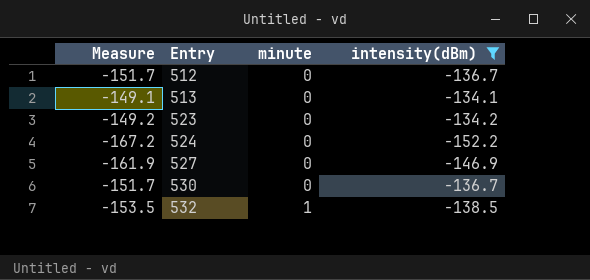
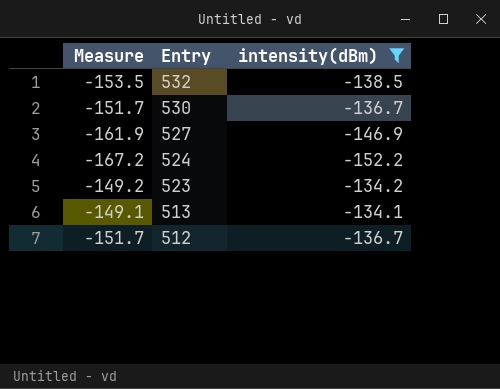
row order: Entry ascending -> Entry descending
column minute | position: 3 -> none

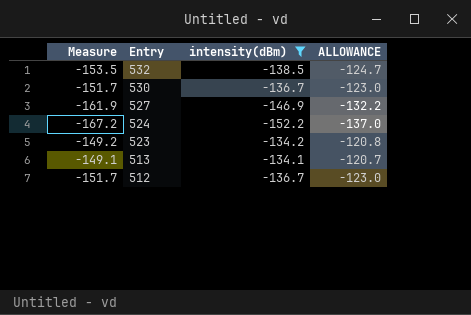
column ALLOWANCE | formula: none -> [intensity(dBm)] * 0.9

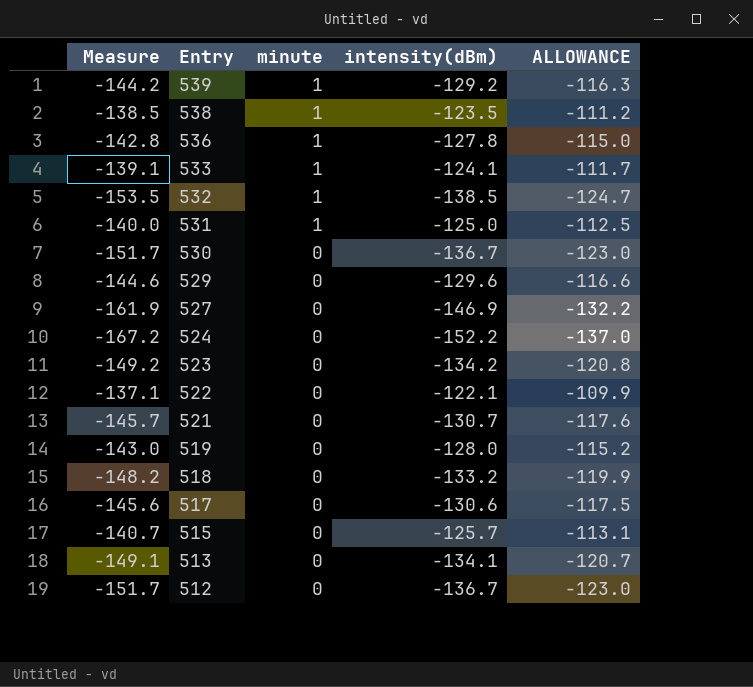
filter: intensity(dBm) <= -134.1 -> none
column minute | position: none -> 3

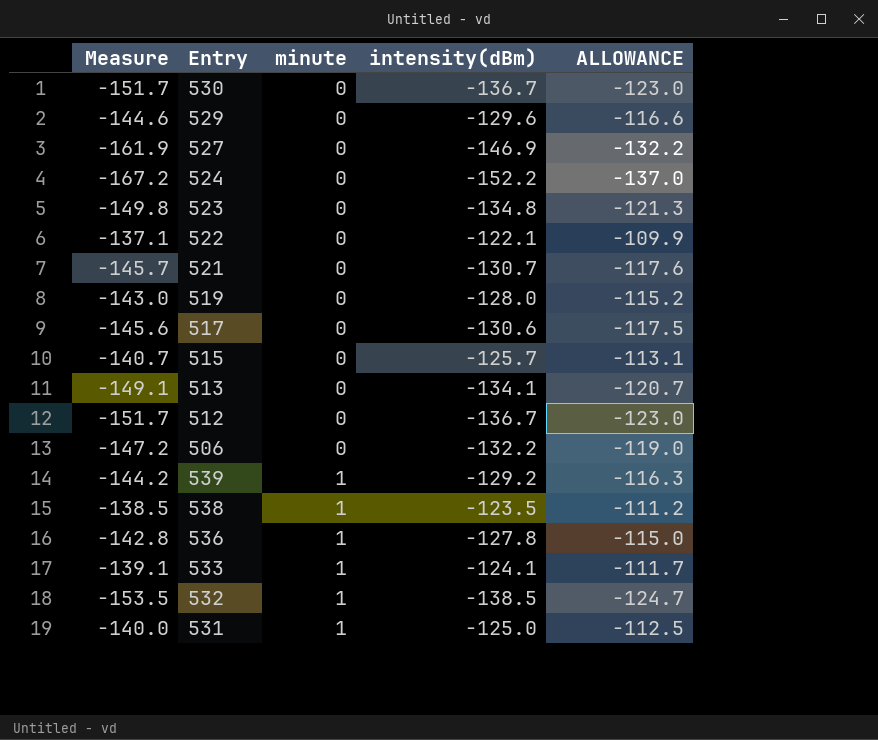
row order: Entry descending -> minute ascending
row 518: -148.2 | 0 | -133.2 | -119.9 -> none
523 | Measure: -149.2 -> -149.8
523 | intensity(dBm): -134.2 -> -134.8
523 | ALLOWANCE: -120.8 -> -121.3
row 506: none -> -147.2 | 0 | -132.2 | -119.0

